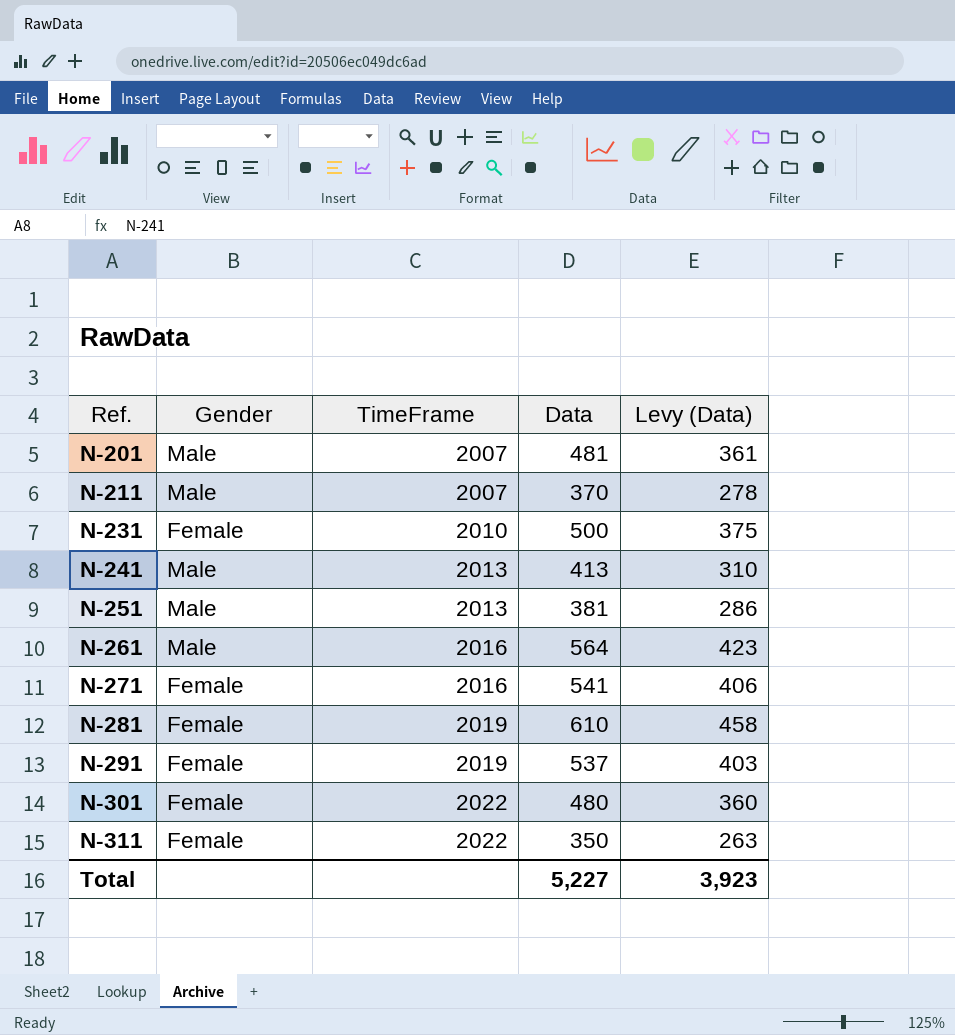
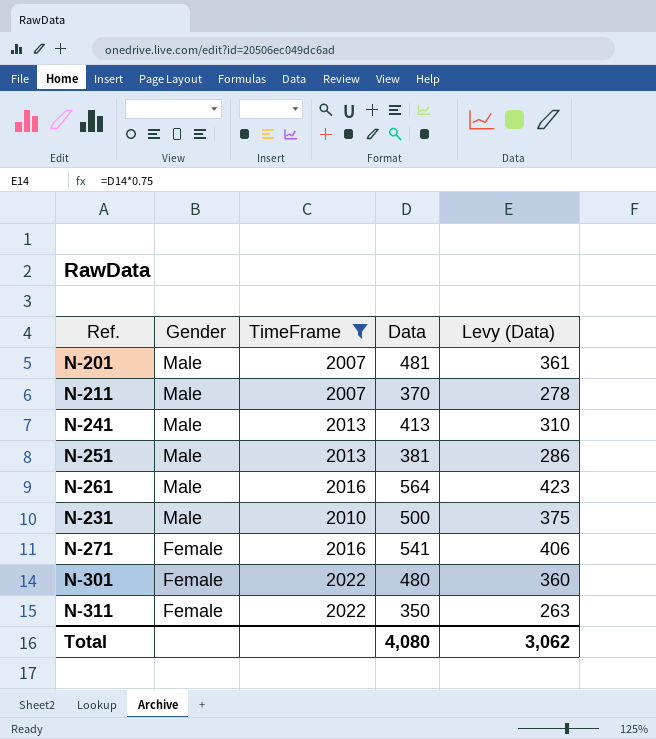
filter: none -> TimeFrame != 2019
row order: Ref. ascending -> Gender descending
N-231 | Gender: Female -> Male
Total | Data: 5,227 -> 4,080
Total | Levy (Data): 3,923 -> 3,062

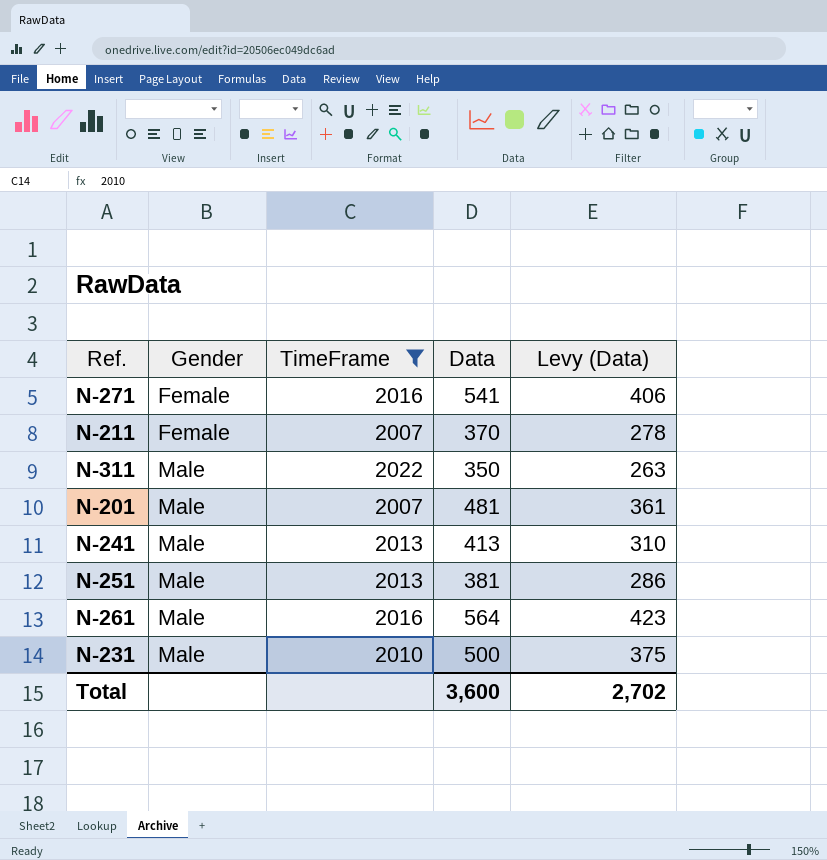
row order: Gender descending -> Gender ascending
row N-301: Female | 2022 | 480 | 360 -> none
N-211 | Gender: Male -> Female
N-311 | Gender: Female -> Male
Total | Data: 4,080 -> 3,600
Total | Levy (Data): 3,062 -> 2,702

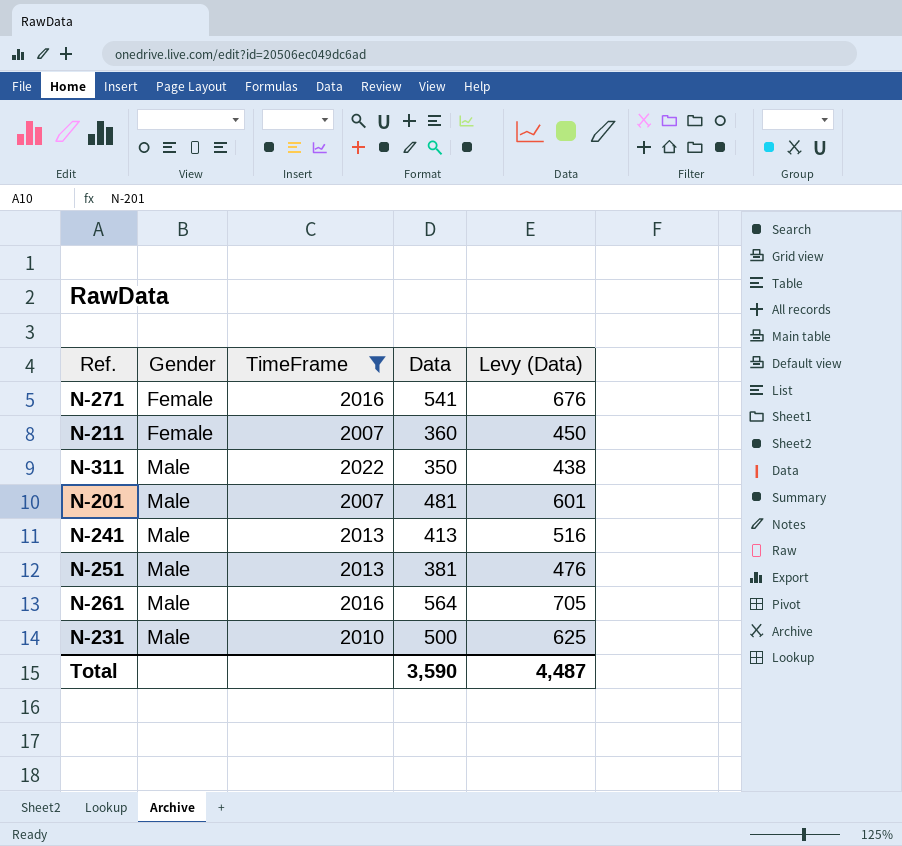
column Levy (Data) | formula: [Data] * 0.75 -> [Data] * 1.25
N-211 | Data: 370 -> 360
Total | Data: 3,600 -> 3,590
Total | Levy (Data): 2,702 -> 4,487

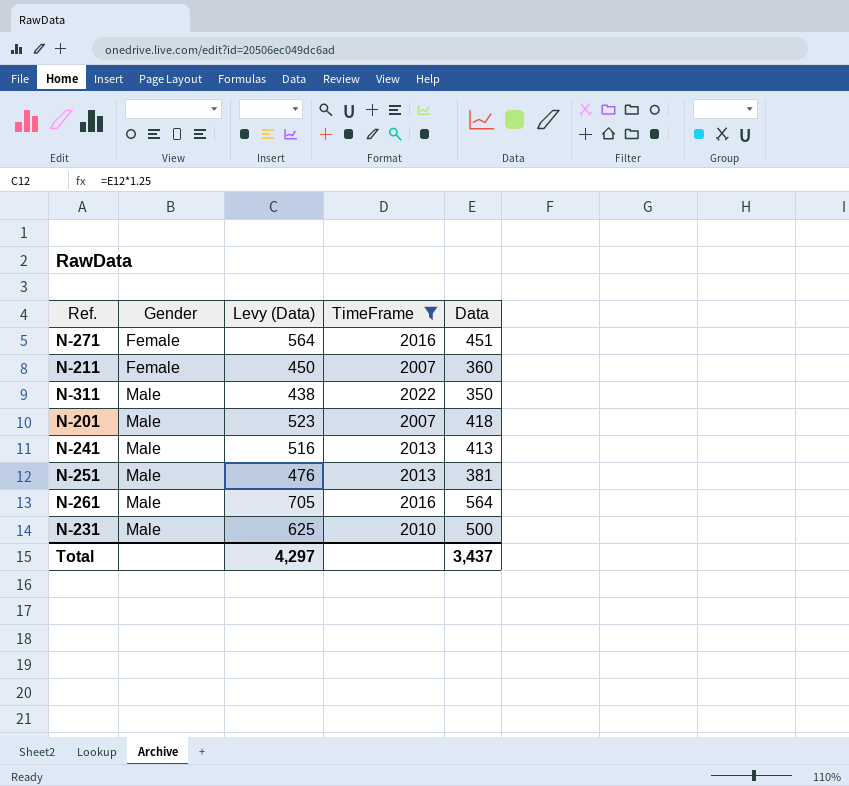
column Levy (Data) | position: 5 -> 3
N-271 | Levy (Data): 676 -> 564
N-271 | Data: 541 -> 451
N-201 | Levy (Data): 601 -> 523
N-201 | Data: 481 -> 418
Total | Levy (Data): 4,487 -> 4,297
Total | Data: 3,590 -> 3,437

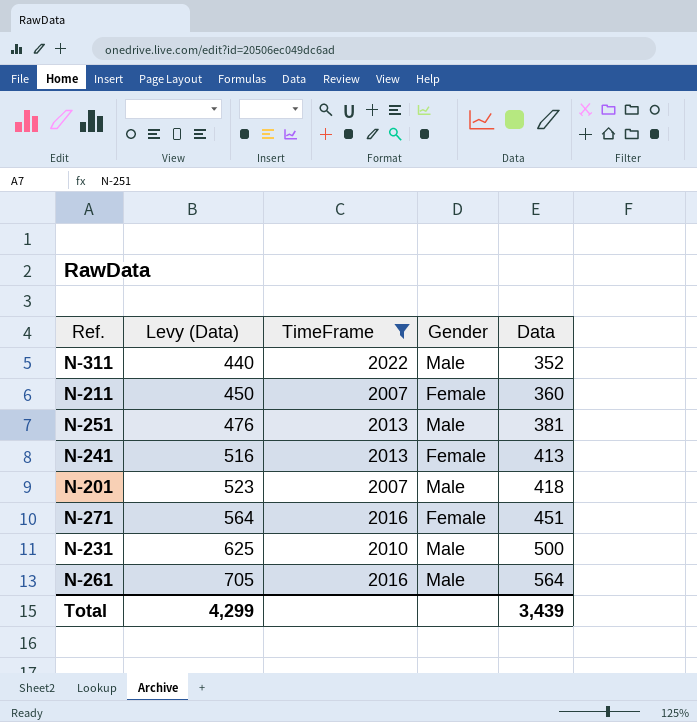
row order: Gender ascending -> Levy (Data) ascending
column Gender | position: 2 -> 4
N-311 | Levy (Data): 438 -> 440
N-311 | Data: 350 -> 352
N-241 | Gender: Male -> Female
Total | Levy (Data): 4,297 -> 4,299
Total | Data: 3,437 -> 3,439

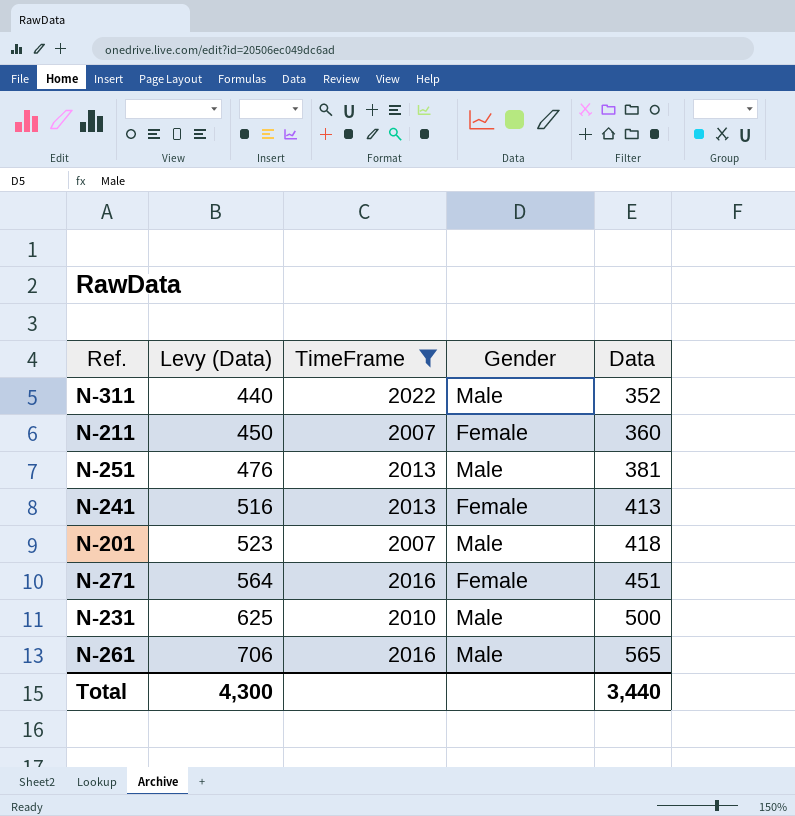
N-261 | Levy (Data): 705 -> 706
N-261 | Data: 564 -> 565
Total | Levy (Data): 4,299 -> 4,300
Total | Data: 3,439 -> 3,440

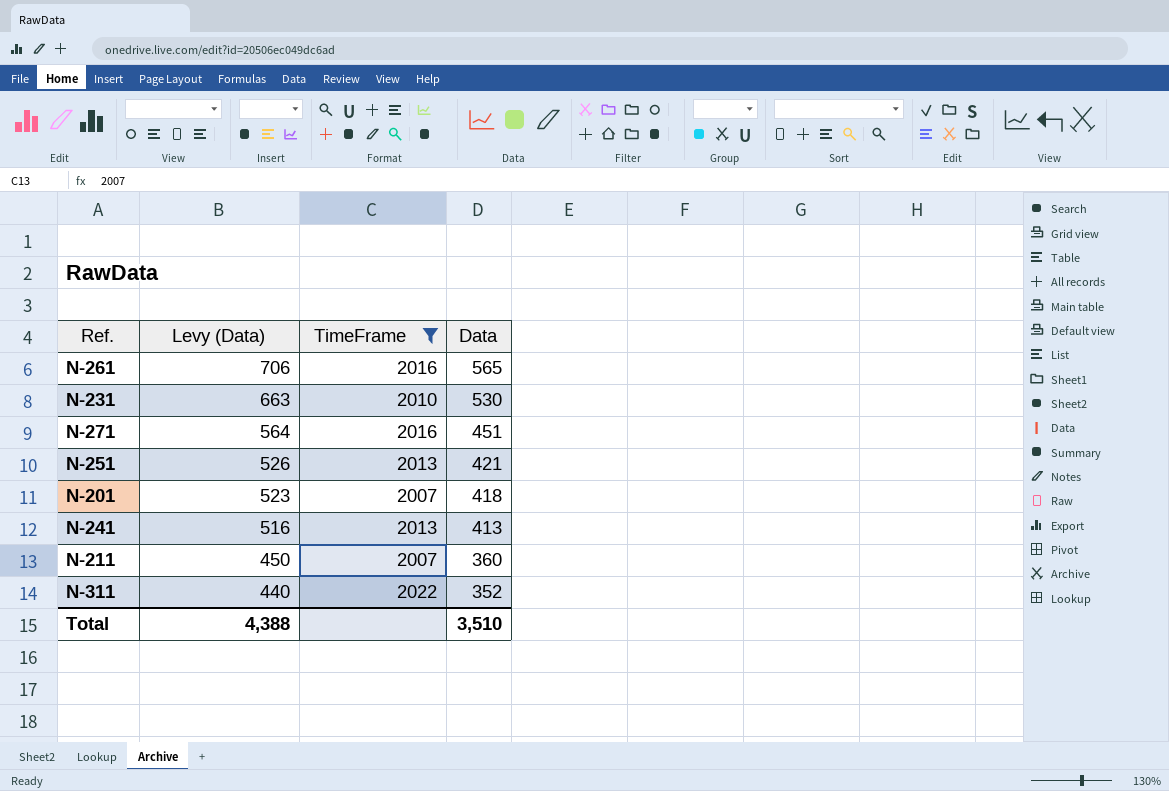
row order: Levy (Data) ascending -> Levy (Data) descending
column Gender | position: 4 -> none
N-231 | Levy (Data): 625 -> 663
N-231 | Data: 500 -> 530
N-251 | Levy (Data): 476 -> 526
N-251 | Data: 381 -> 421
Total | Levy (Data): 4,300 -> 4,388
Total | Data: 3,440 -> 3,510

